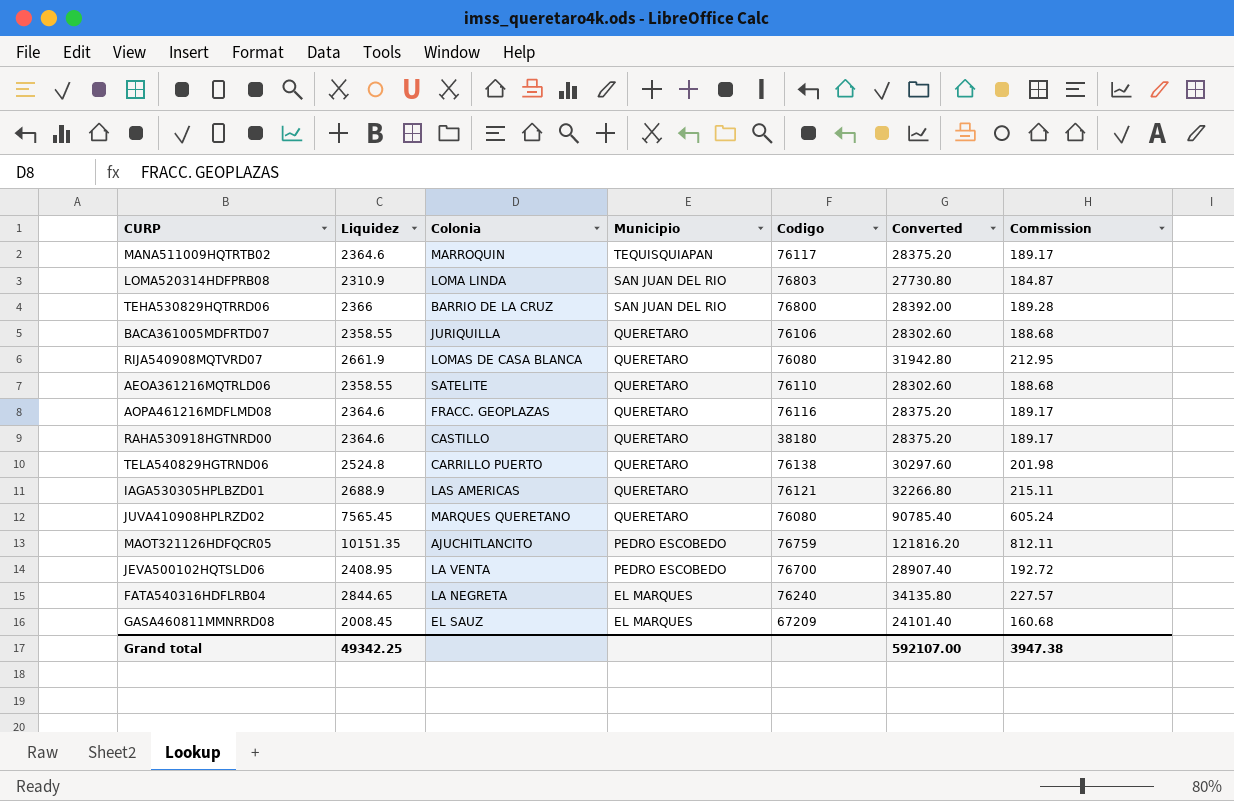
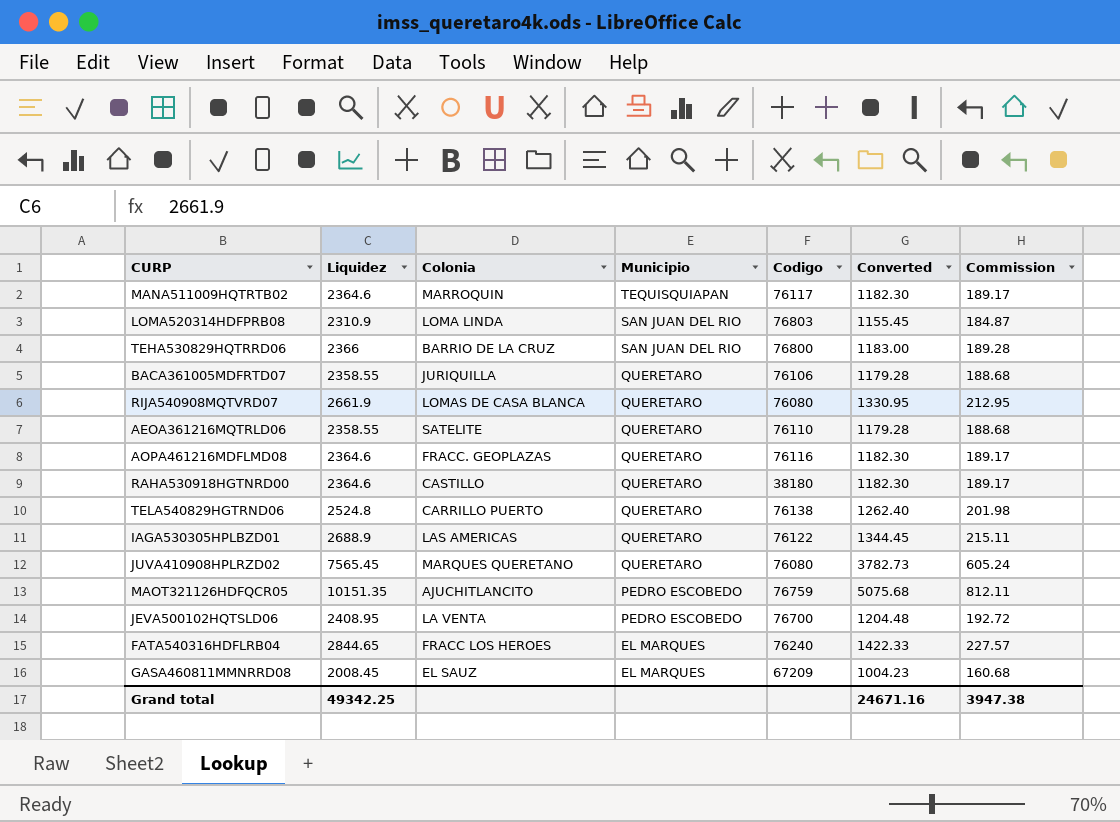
column Converted | formula: [Liquidez] * 12 -> [Liquidez] * 0.5
IAGA530305HPLBZD01 | Codigo: 76121 -> 76122
FATA540316HDFLRB04 | Colonia: LA NEGRETA -> FRACC LOS HEROES
Grand total | Converted: 592107.00 -> 24671.16

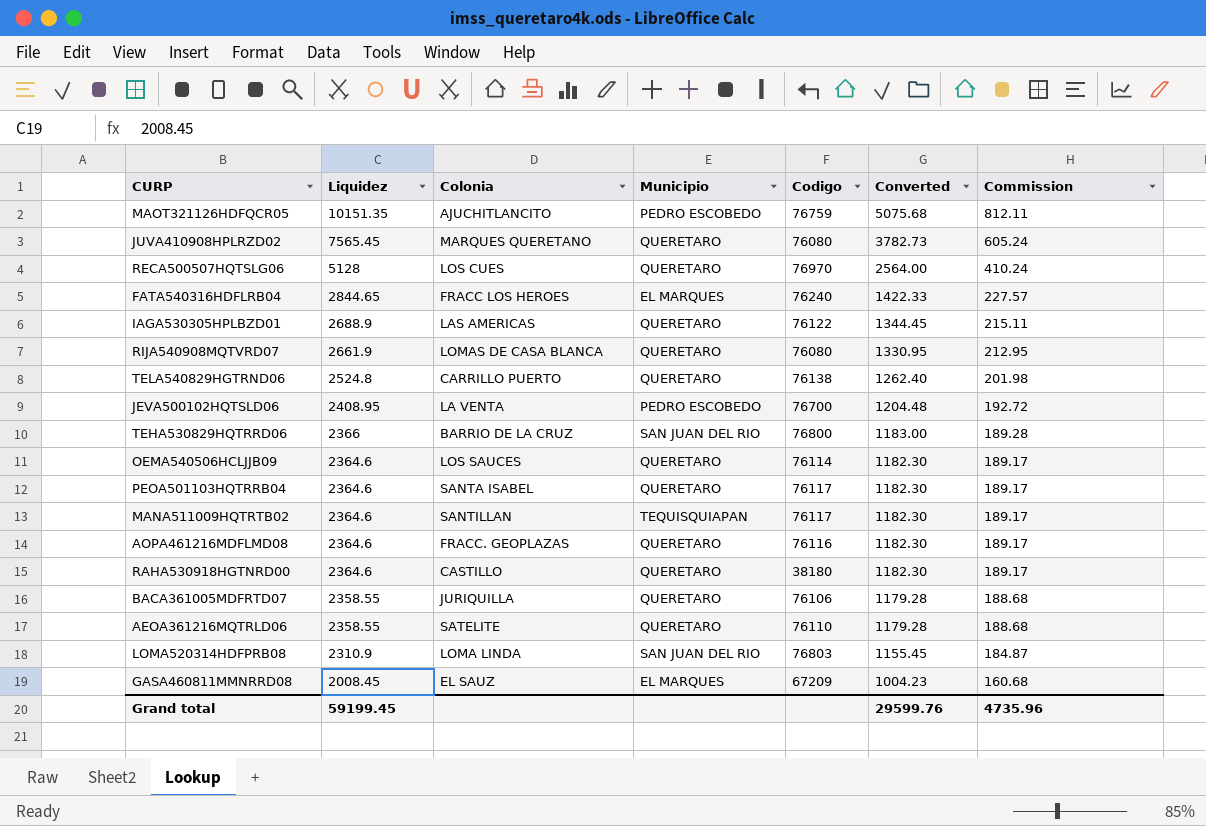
row order: Municipio descending -> Liquidez descending
row RECA500507HQTSLG06: none -> 5128 | LOS CUES | QUERETARO | 76970 | 2564.00 | 410.24
row OEMA540506HCLJJB09: none -> 2364.6 | LOS SAUCES | QUERETARO | 76114 | 1182.30 | 189.17
row PEOA501103HQTRRB04: none -> 2364.6 | SANTA ISABEL | QUERETARO | 76117 | 1182.30 | 189.17
MANA511009HQTRTB02 | Colonia: MARROQUIN -> SANTILLAN
Grand total | Liquidez: 49342.25 -> 59199.45
Grand total | Converted: 24671.16 -> 29599.76
Grand total | Commission: 3947.38 -> 4735.96

